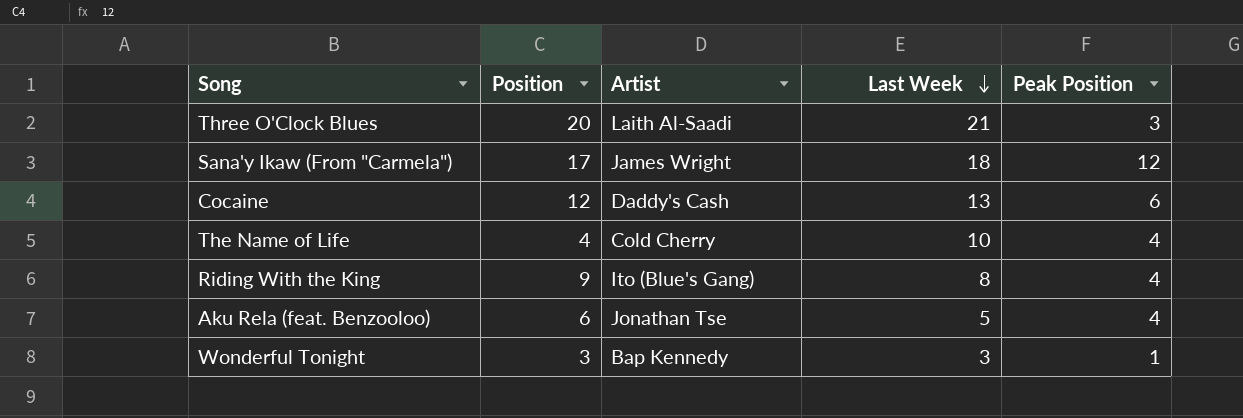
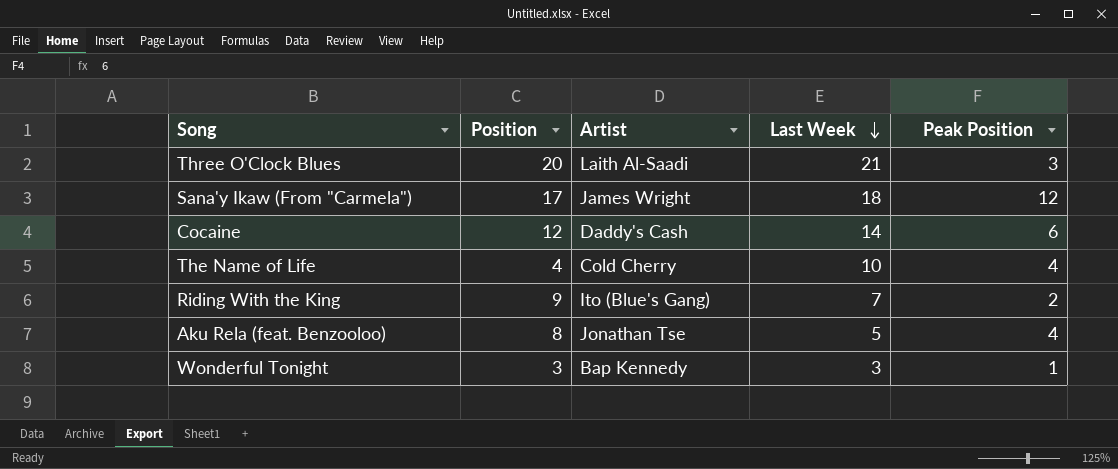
Cocaine | Last Week: 13 -> 14
Riding With the King | Last Week: 8 -> 7
Riding With the King | Peak Position: 4 -> 2
Aku Rela (feat. Benzooloo) | Position: 6 -> 8

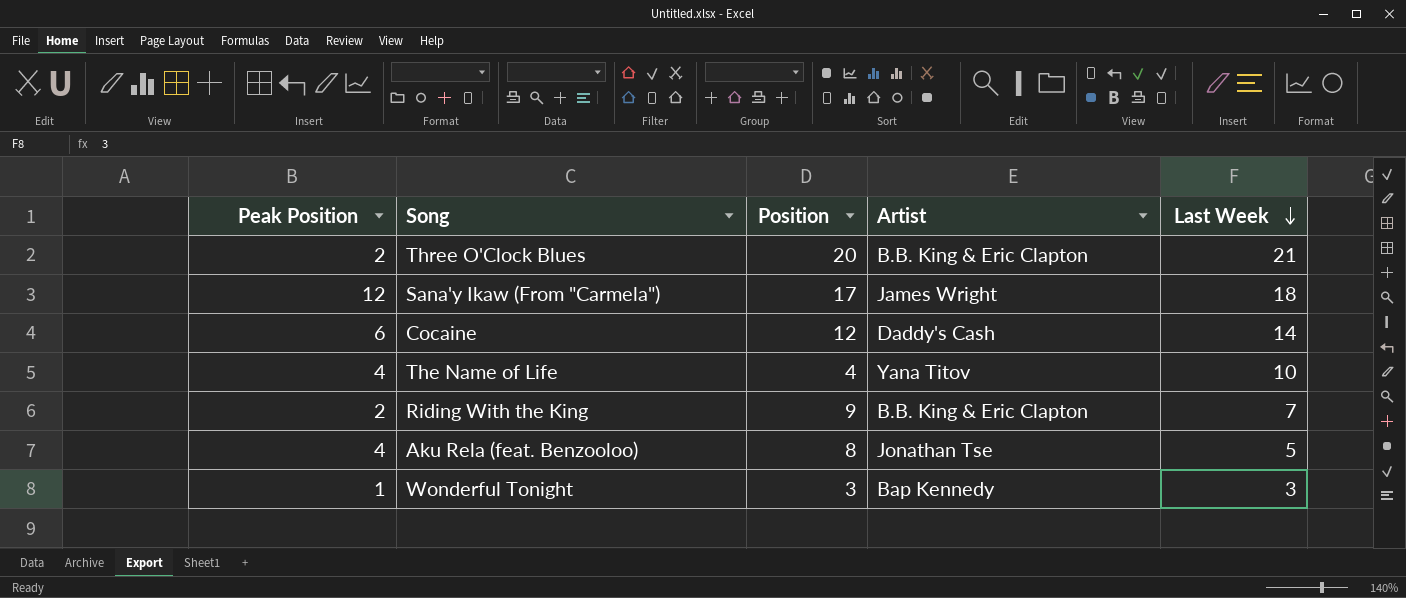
column Peak Position | position: 5 -> 1
Three O'Clock Blues | Peak Position: 3 -> 2
Three O'Clock Blues | Artist: Laith Al-Saadi -> B.B. King & Eric Clapton
The Name of Life | Artist: Cold Cherry -> Yana Titov
Riding With the King | Artist: Ito (Blue's Gang) -> B.B. King & Eric Clapton

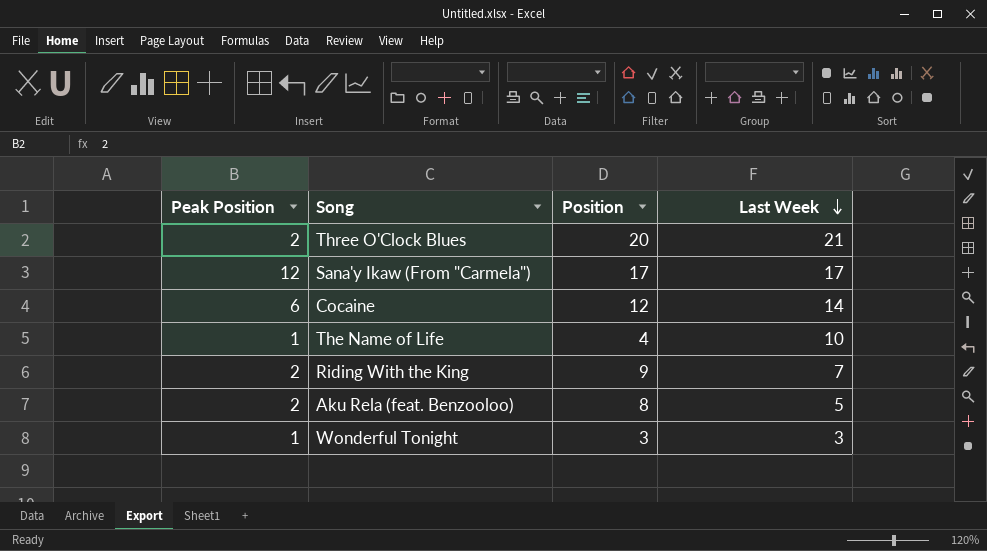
column Artist | position: 4 -> none
Sana'y Ikaw (From "Carmela") | Last Week: 18 -> 17
The Name of Life | Peak Position: 4 -> 1
Aku Rela (feat. Benzooloo) | Peak Position: 4 -> 2

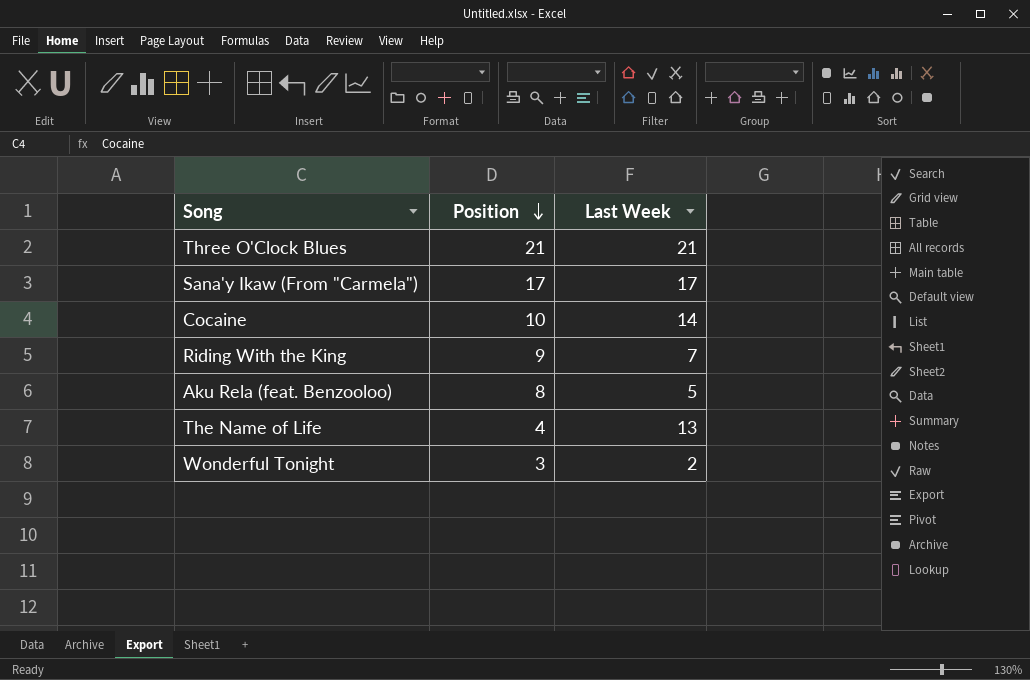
row order: Last Week descending -> Position descending
column Peak Position | position: 1 -> none
Three O'Clock Blues | Position: 20 -> 21
Cocaine | Position: 12 -> 10
The Name of Life | Last Week: 10 -> 13
Wonderful Tonight | Last Week: 3 -> 2

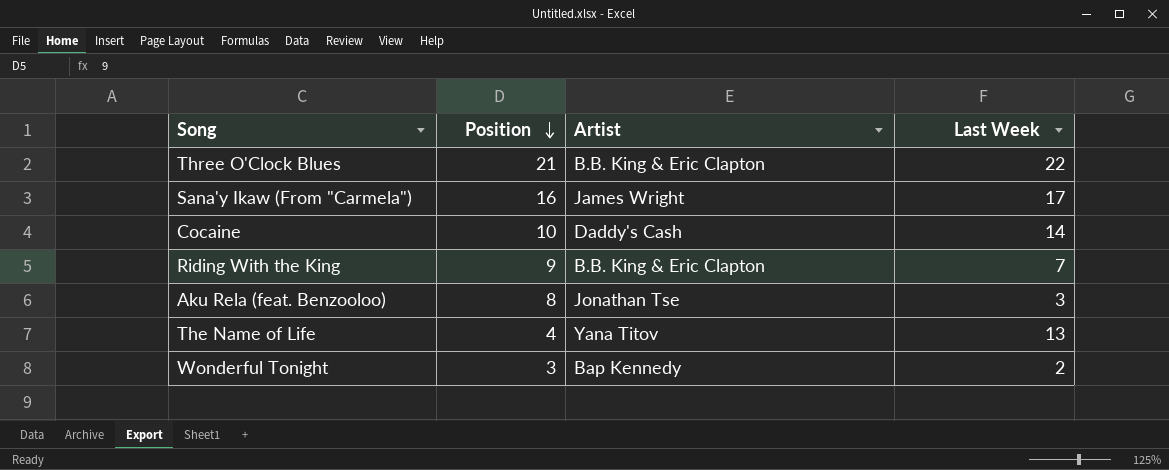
column Artist | position: none -> 3
Three O'Clock Blues | Last Week: 21 -> 22
Sana'y Ikaw (From "Carmela") | Position: 17 -> 16
Aku Rela (feat. Benzooloo) | Last Week: 5 -> 3

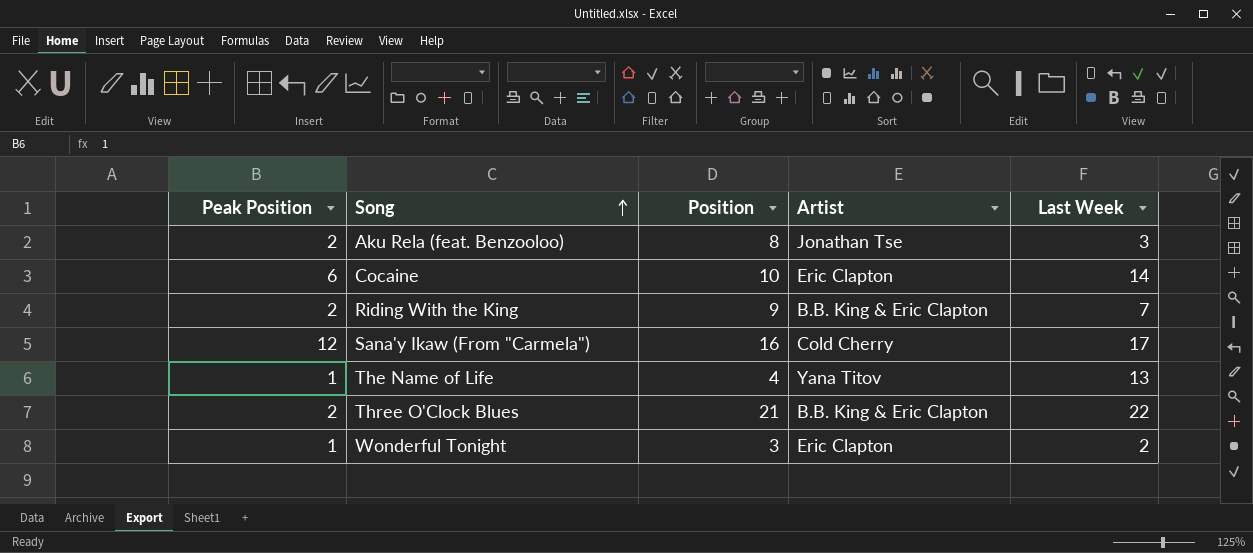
row order: Position descending -> Song ascending
column Peak Position | position: none -> 1
Cocaine | Artist: Daddy's Cash -> Eric Clapton
Sana'y Ikaw (From "Carmela") | Artist: James Wright -> Cold Cherry
Wonderful Tonight | Artist: Bap Kennedy -> Eric Clapton

